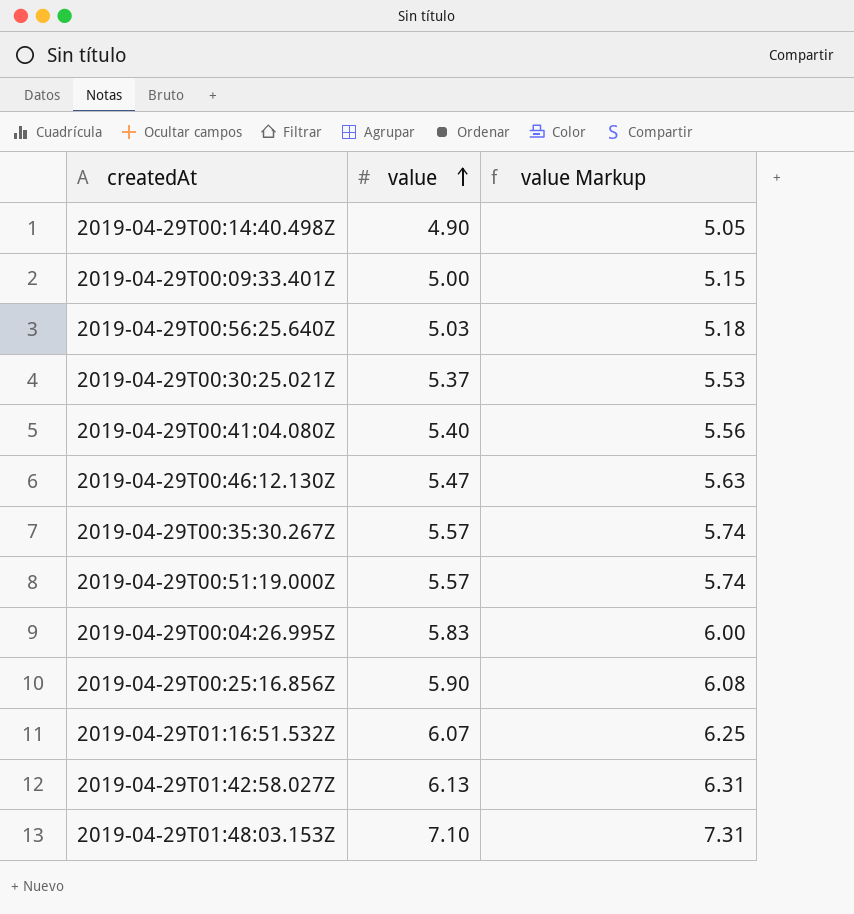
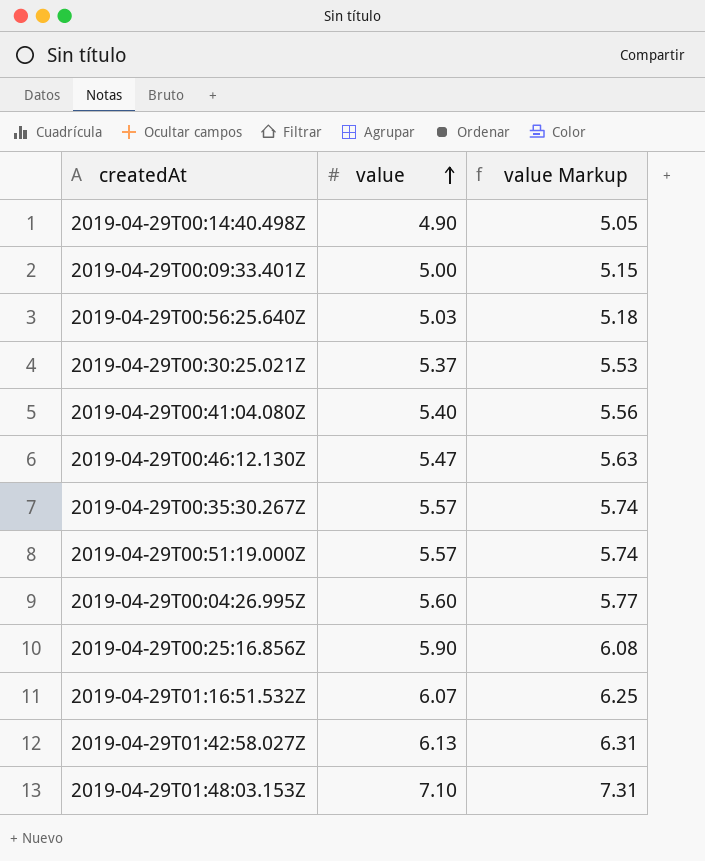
2019-04-29T00:04:26.995Z | value: 5.83 -> 5.60
2019-04-29T00:04:26.995Z | value Markup: 6.00 -> 5.77

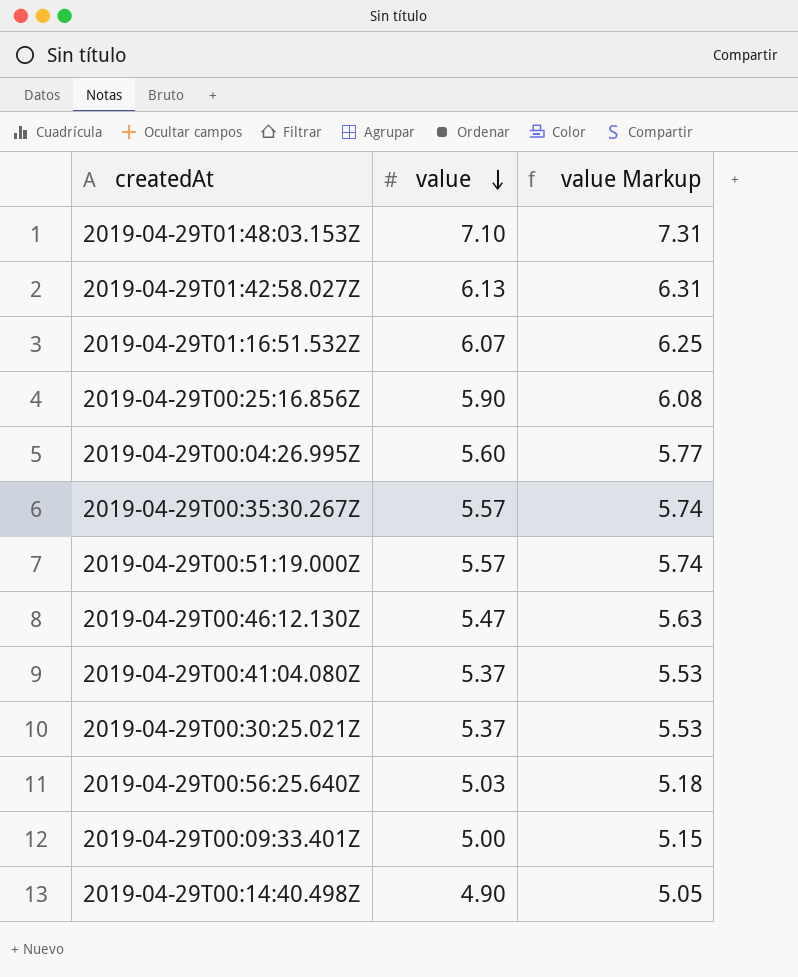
row order: value ascending -> value descending
2019-04-29T00:41:04.080Z | value: 5.40 -> 5.37
2019-04-29T00:41:04.080Z | value Markup: 5.56 -> 5.53

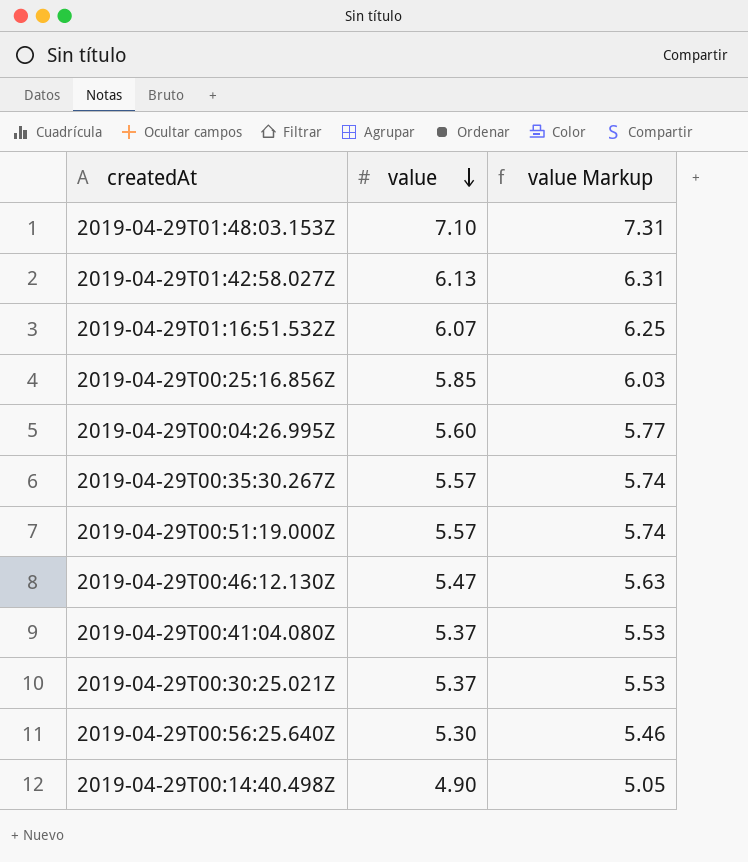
row 2019-04-29T00:09:33.401Z: 5.00 | 5.15 -> none
2019-04-29T00:25:16.856Z | value: 5.90 -> 5.85
2019-04-29T00:25:16.856Z | value Markup: 6.08 -> 6.03
2019-04-29T00:56:25.640Z | value: 5.03 -> 5.30
2019-04-29T00:56:25.640Z | value Markup: 5.18 -> 5.46

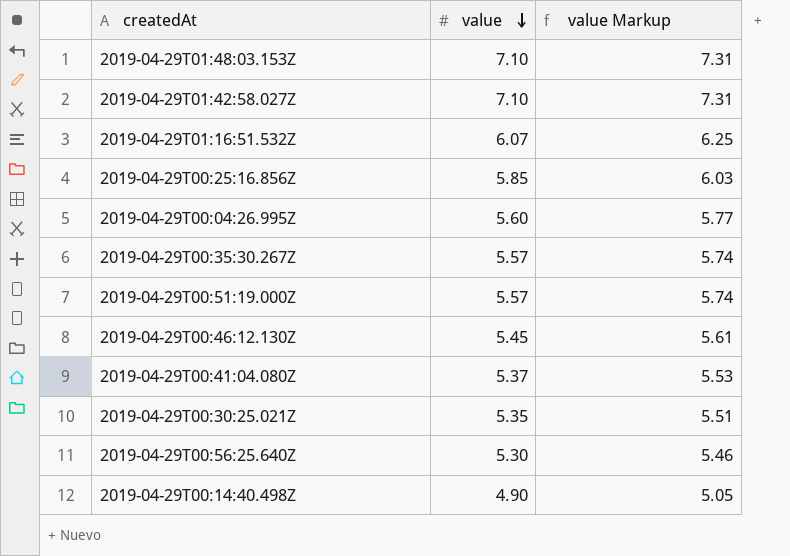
2019-04-29T01:42:58.027Z | value: 6.13 -> 7.10
2019-04-29T01:42:58.027Z | value Markup: 6.31 -> 7.31
2019-04-29T00:46:12.130Z | value: 5.47 -> 5.45
2019-04-29T00:46:12.130Z | value Markup: 5.63 -> 5.61
2019-04-29T00:30:25.021Z | value: 5.37 -> 5.35
2019-04-29T00:30:25.021Z | value Markup: 5.53 -> 5.51

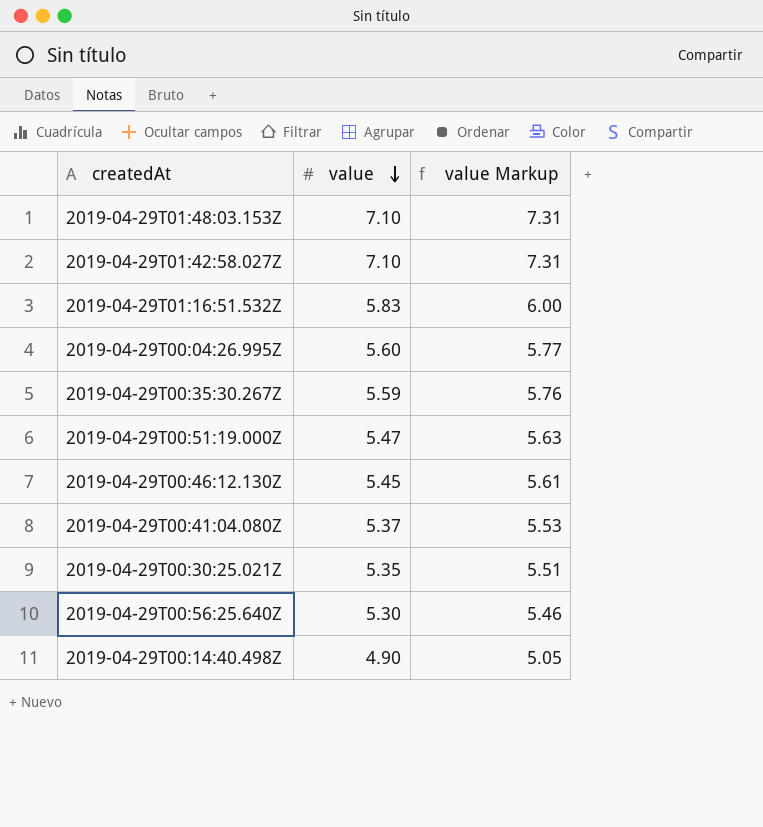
row 2019-04-29T00:25:16.856Z: 5.85 | 6.03 -> none
2019-04-29T01:16:51.532Z | value: 6.07 -> 5.83
2019-04-29T01:16:51.532Z | value Markup: 6.25 -> 6.00
2019-04-29T00:35:30.267Z | value: 5.57 -> 5.59
2019-04-29T00:35:30.267Z | value Markup: 5.74 -> 5.76
2019-04-29T00:51:19.000Z | value: 5.57 -> 5.47
2019-04-29T00:51:19.000Z | value Markup: 5.74 -> 5.63

